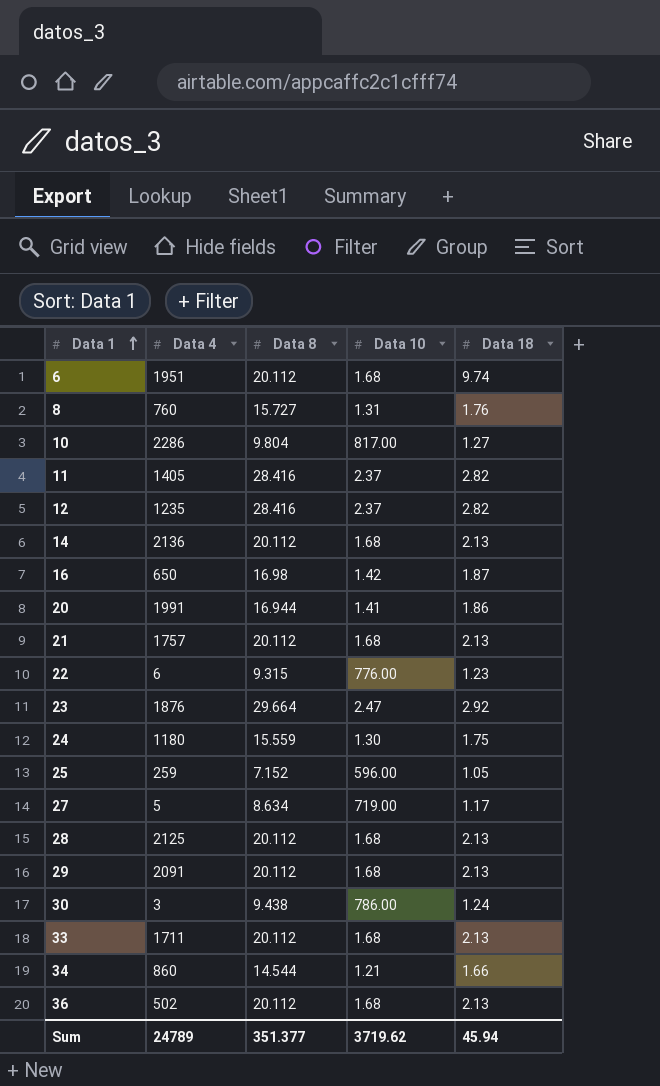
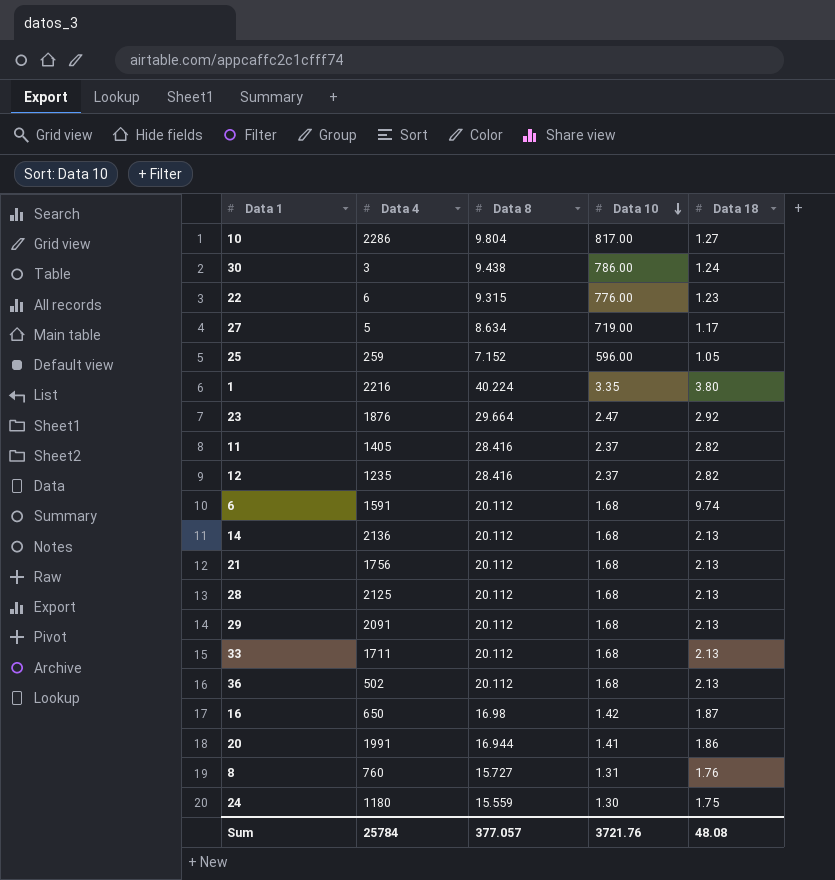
row order: Data 1 ascending -> Data 10 descending
row 34: 860 | 14.544 | 1.21 | 1.66 -> none
row 1: none -> 2216 | 40.224 | 3.35 | 3.80
6 | Data 4: 1951 -> 1591
21 | Data 4: 1757 -> 1756
Sum | Data 4: 24789 -> 25784
Sum | Data 8: 351.377 -> 377.057
Sum | Data 10: 3719.62 -> 3721.76
Sum | Data 18: 45.94 -> 48.08

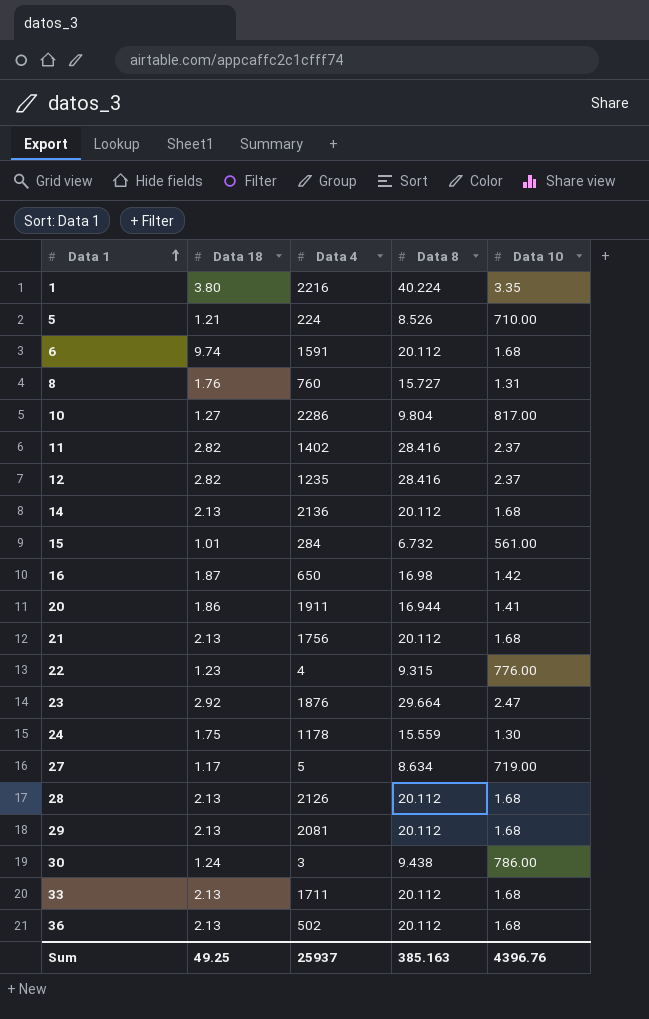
row order: Data 10 descending -> Data 1 ascending
column Data 18 | position: 5 -> 2
row 25: 259 | 7.152 | 596.00 | 1.05 -> none
row 5: none -> 1.21 | 224 | 8.526 | 710.00
11 | Data 4: 1405 -> 1402
row 15: none -> 1.01 | 284 | 6.732 | 561.00
20 | Data 4: 1991 -> 1911
22 | Data 4: 6 -> 4
24 | Data 4: 1180 -> 1178
28 | Data 4: 2125 -> 2126
29 | Data 4: 2091 -> 2081
Sum | Data 18: 48.08 -> 49.25
Sum | Data 4: 25784 -> 25937
Sum | Data 8: 377.057 -> 385.163
Sum | Data 10: 3721.76 -> 4396.76

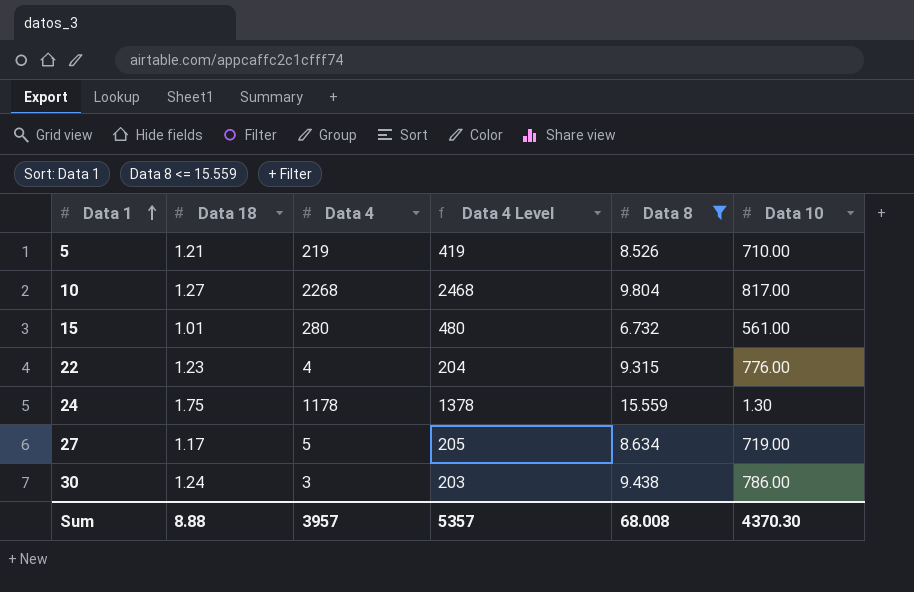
filter: none -> Data 8 <= 15.559
column Data 4 Level | formula: none -> [Data 4] + 200
5 | Data 4: 224 -> 219
10 | Data 4: 2286 -> 2268
15 | Data 4: 284 -> 280
Sum | Data 18: 49.25 -> 8.88
Sum | Data 4: 25937 -> 3957
Sum | Data 8: 385.163 -> 68.008
Sum | Data 10: 4396.76 -> 4370.30

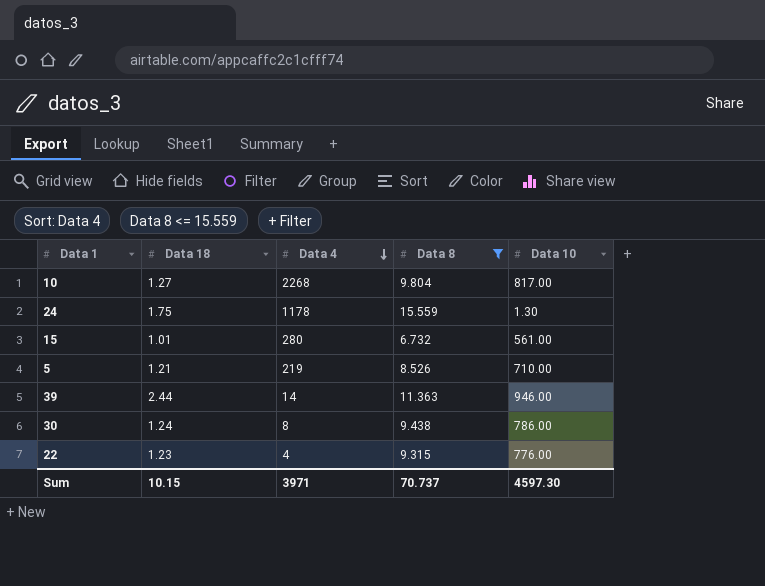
row order: Data 1 ascending -> Data 4 descending
column Data 4 Level | formula: [Data 4] + 200 -> none
row 27: 1.17 | 5 | 205 | 8.634 | 719.00 -> none
row 39: none -> 2.44 | 14 | 11.363 | 946.00
30 | Data 4: 3 -> 8
Sum | Data 18: 8.88 -> 10.15
Sum | Data 4: 3957 -> 3971
Sum | Data 8: 68.008 -> 70.737
Sum | Data 10: 4370.30 -> 4597.30

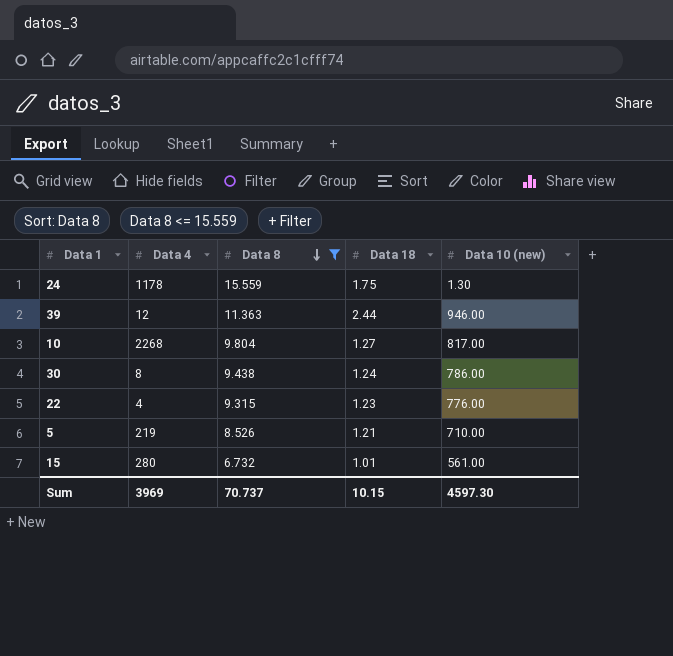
row order: Data 4 descending -> Data 8 descending
column Data 18 | position: 2 -> 4
column name: Data 10 -> Data 10 (new)
39 | Data 4: 14 -> 12
Sum | Data 4: 3971 -> 3969

